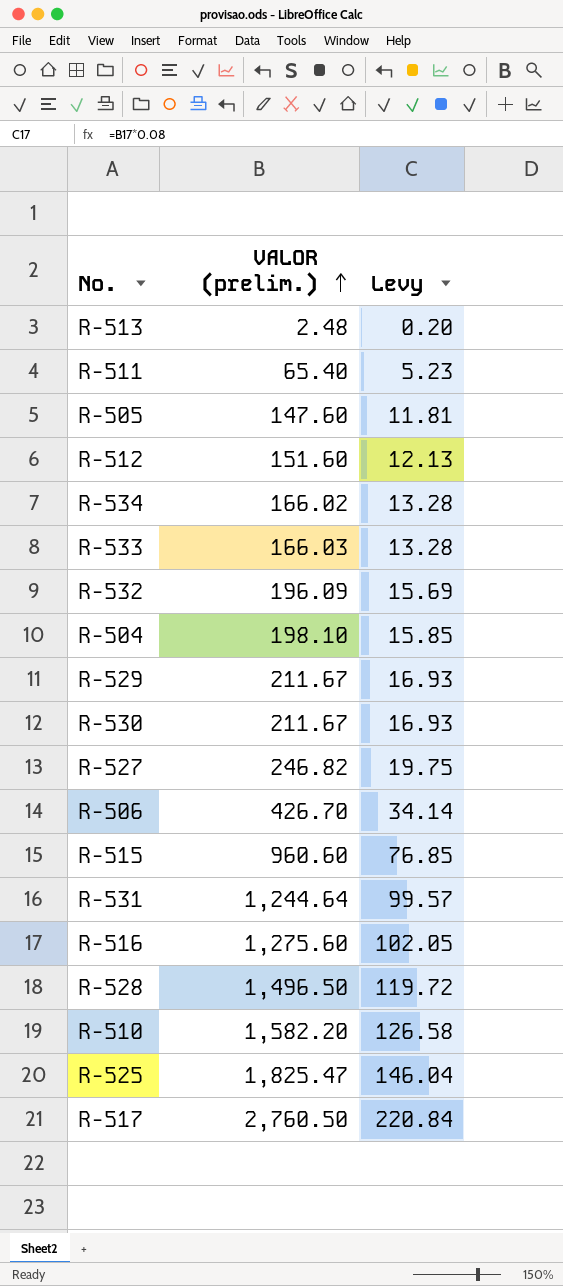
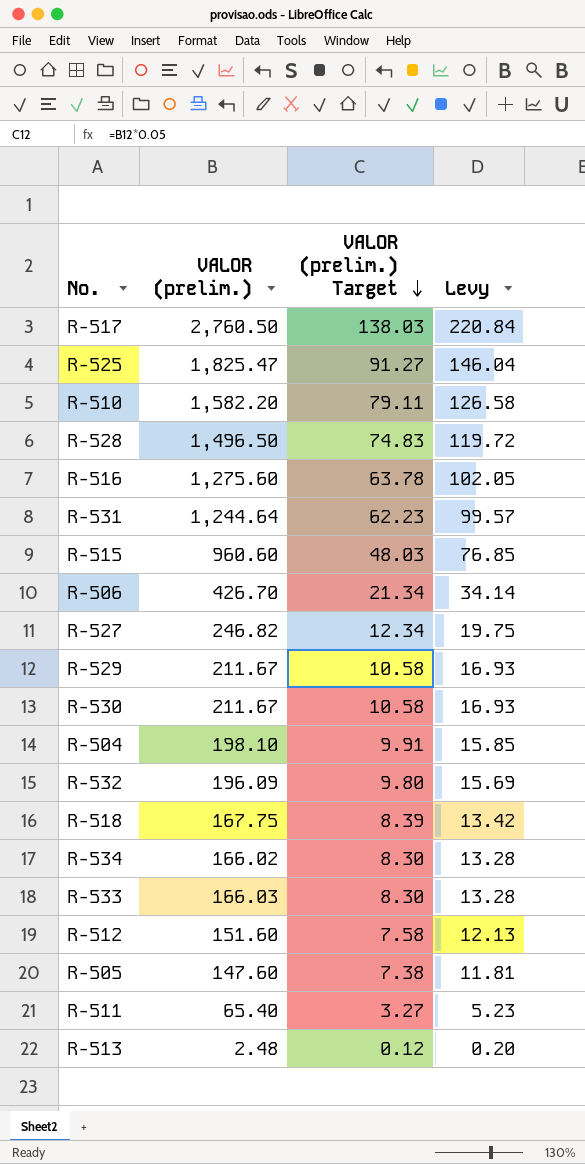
row order: VALOR (prelim.) ascending -> VALOR (prelim.) Target descending
column VALOR (prelim.) Target | formula: none -> [VALOR (prelim.)] * 0.05
row R-518: none -> 167.75 | 8.39 | 13.42

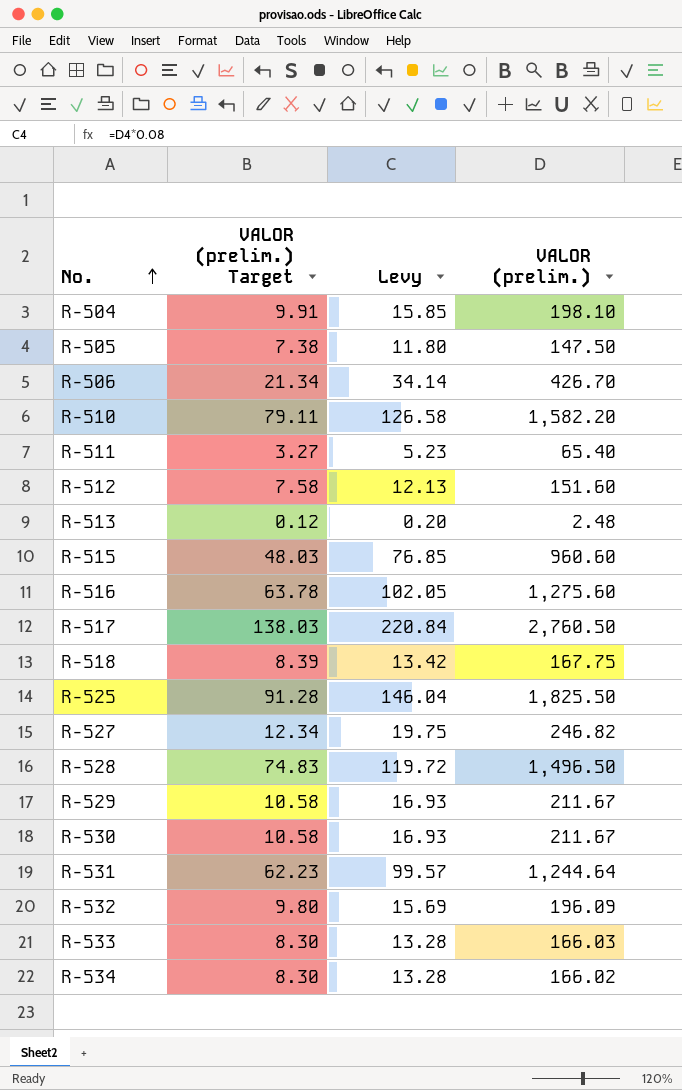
row order: VALOR (prelim.) Target descending -> No. ascending
column VALOR (prelim.) | position: 2 -> 4
R-505 | Levy: 11.81 -> 11.80
R-505 | VALOR (prelim.): 147.60 -> 147.50
R-525 | VALOR (prelim.) Target: 91.27 -> 91.28
R-525 | VALOR (prelim.): 1,825.47 -> 1,825.50

